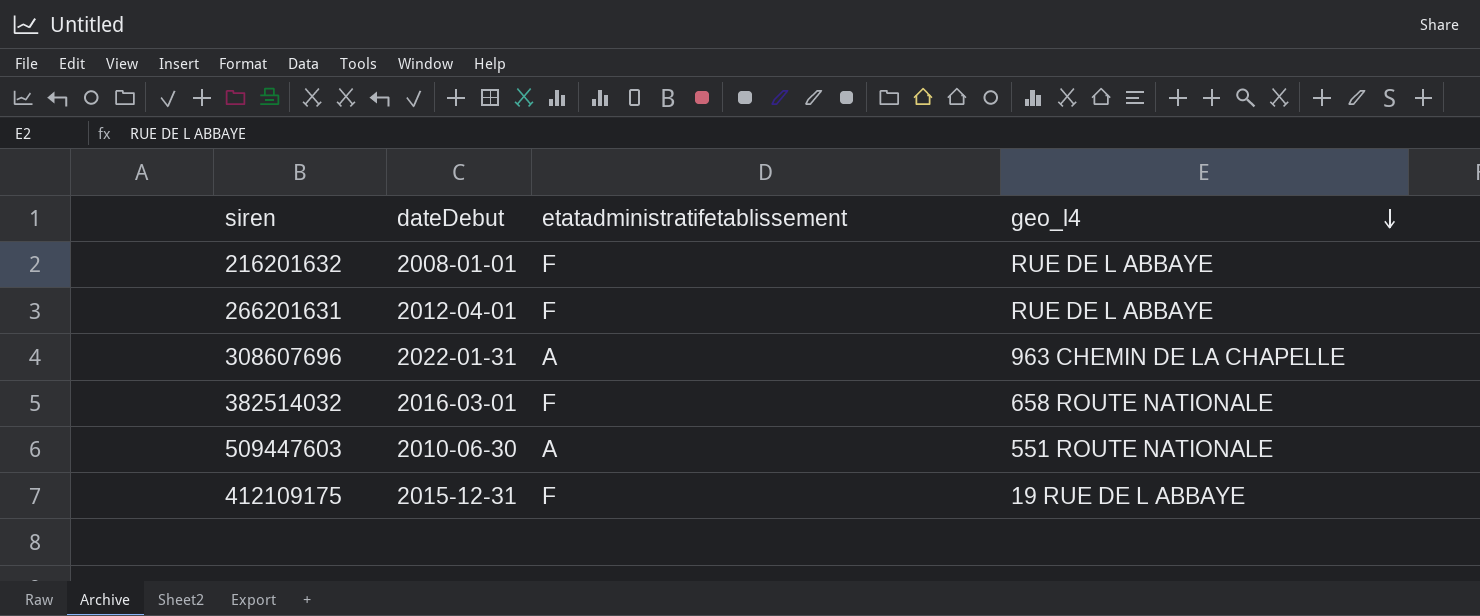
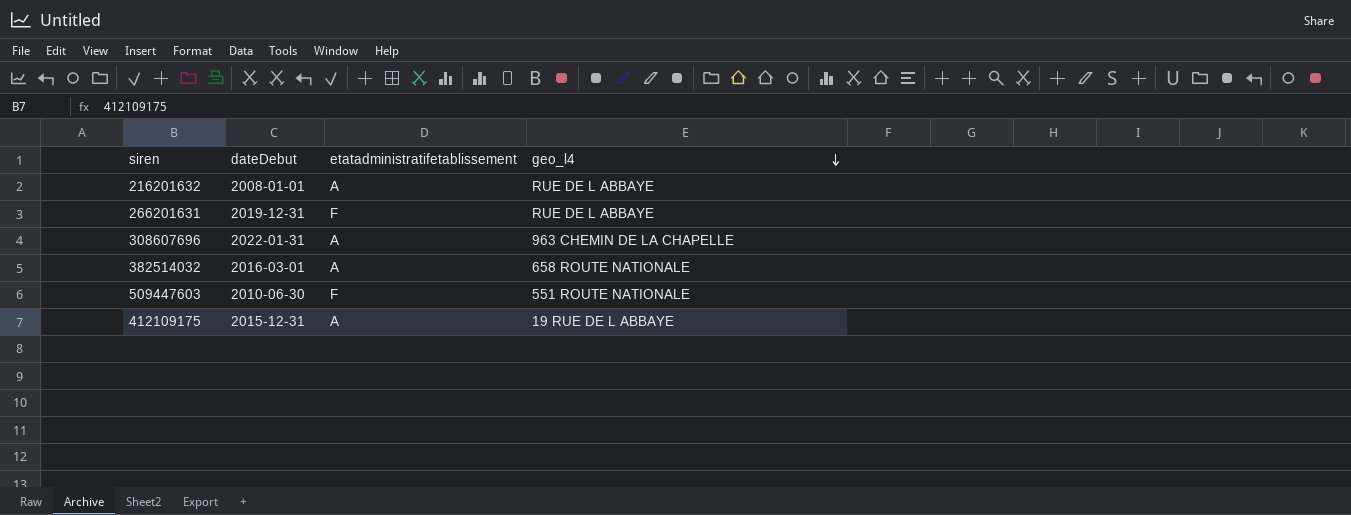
216201632 | etatadministratifetablissement: F -> A
266201631 | dateDebut: 2012-04-01 -> 2019-12-31
382514032 | etatadministratifetablissement: F -> A
509447603 | etatadministratifetablissement: A -> F
412109175 | etatadministratifetablissement: F -> A

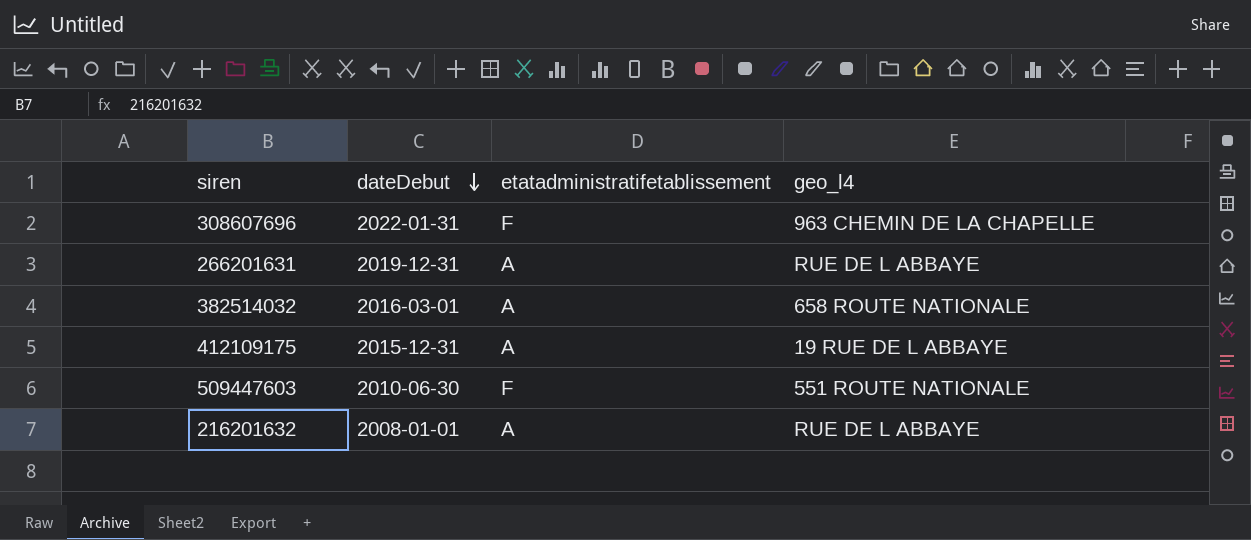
row order: geo_l4 descending -> dateDebut descending
308607696 | etatadministratifetablissement: A -> F
266201631 | etatadministratifetablissement: F -> A

